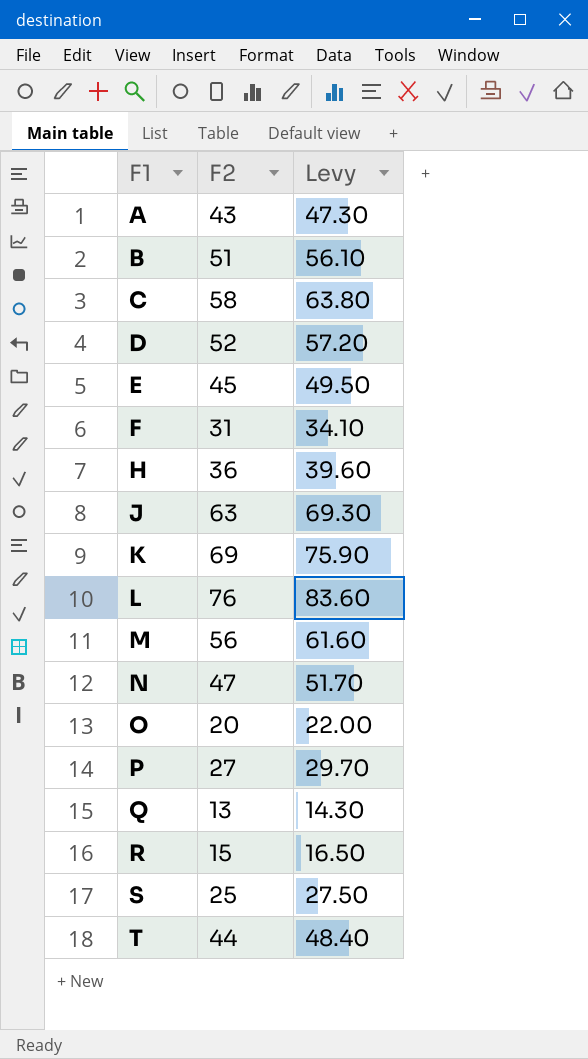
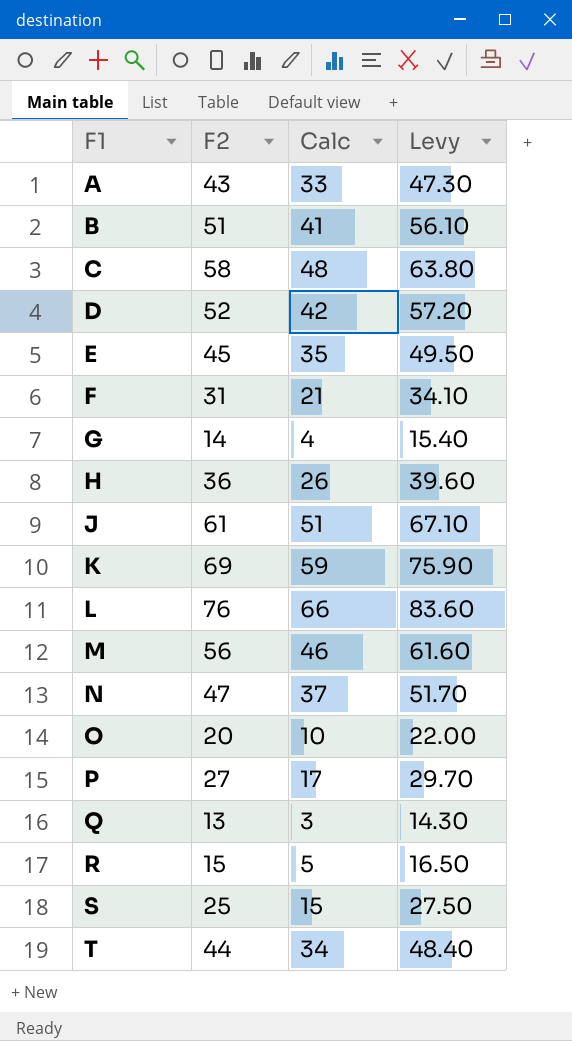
column Calc | formula: none -> [F2] - 10
row G: none -> 14 | 4 | 15.40
J | F2: 63 -> 61
J | Levy: 69.30 -> 67.10

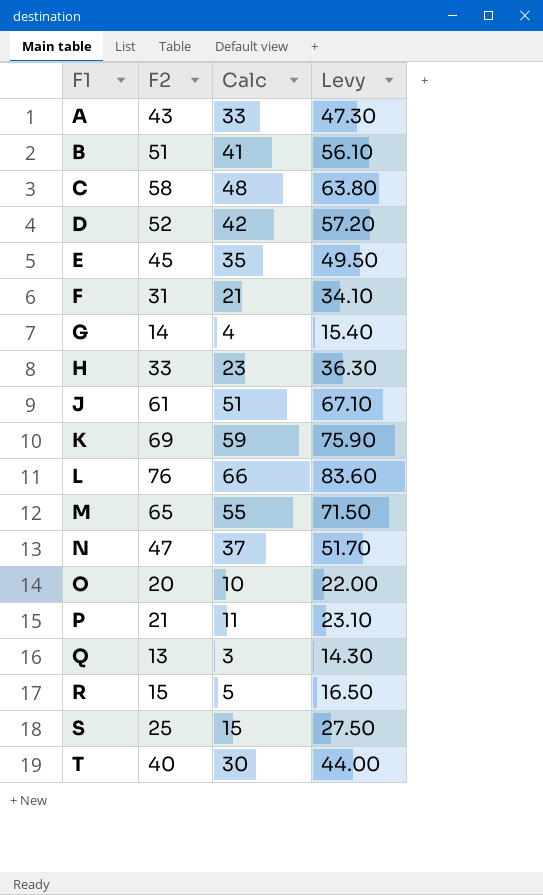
H | F2: 36 -> 33
H | Calc: 26 -> 23
H | Levy: 39.60 -> 36.30
M | F2: 56 -> 65
M | Calc: 46 -> 55
M | Levy: 61.60 -> 71.50
P | F2: 27 -> 21
P | Calc: 17 -> 11
P | Levy: 29.70 -> 23.10
T | F2: 44 -> 40
T | Calc: 34 -> 30
T | Levy: 48.40 -> 44.00

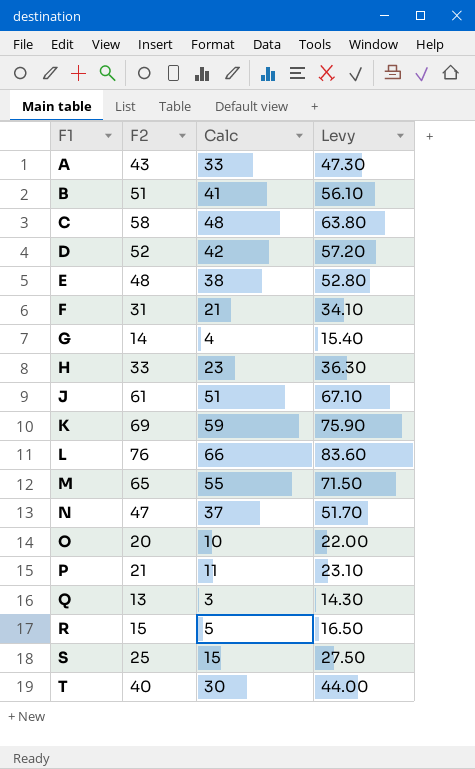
E | F2: 45 -> 48
E | Calc: 35 -> 38
E | Levy: 49.50 -> 52.80

